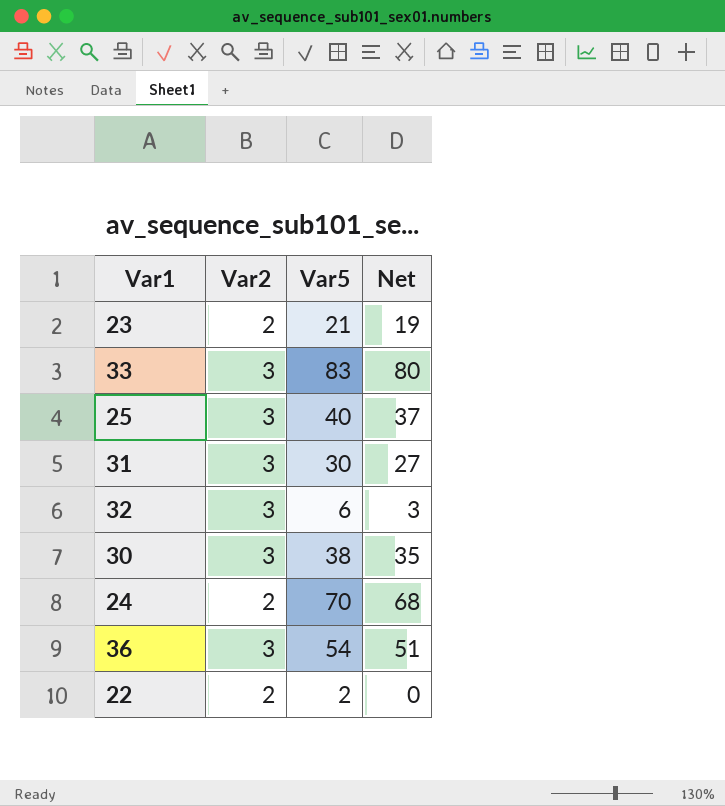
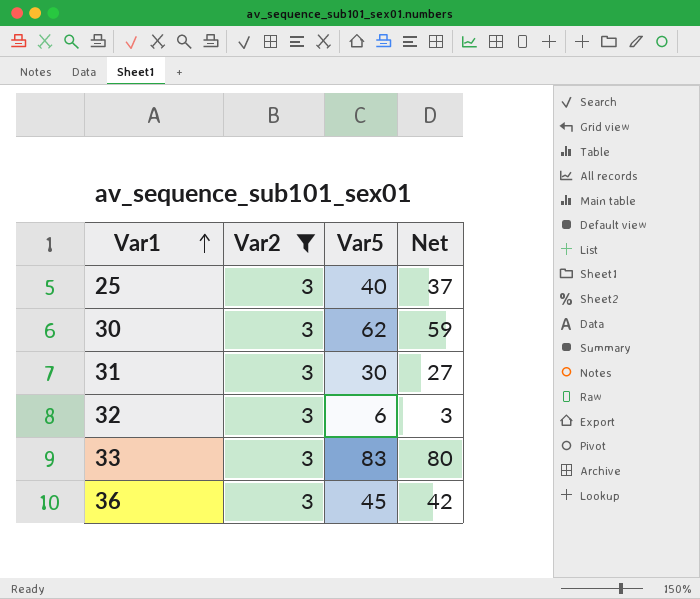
filter: none -> Var2 = 3
row order: none -> Var1 ascending
30 | Var5: 38 -> 62
30 | Net: 35 -> 59
36 | Var5: 54 -> 45
36 | Net: 51 -> 42

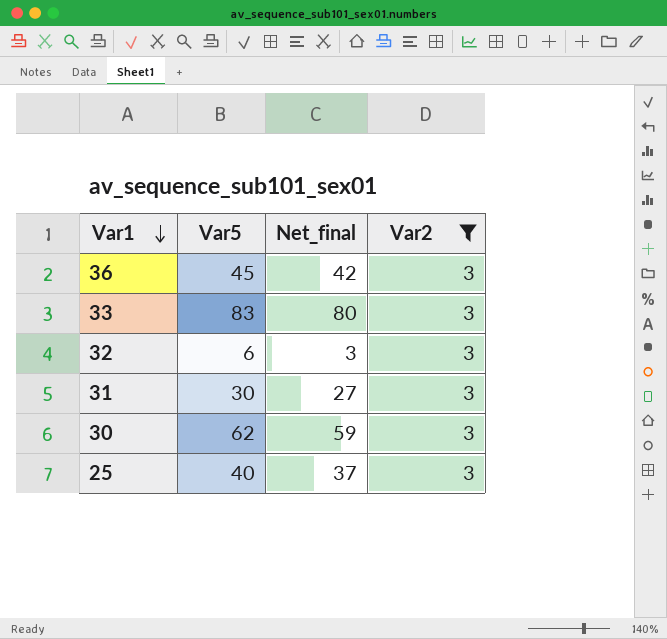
row order: Var1 ascending -> Var1 descending
column name: Net -> Net_final
column Var2 | position: 2 -> 4

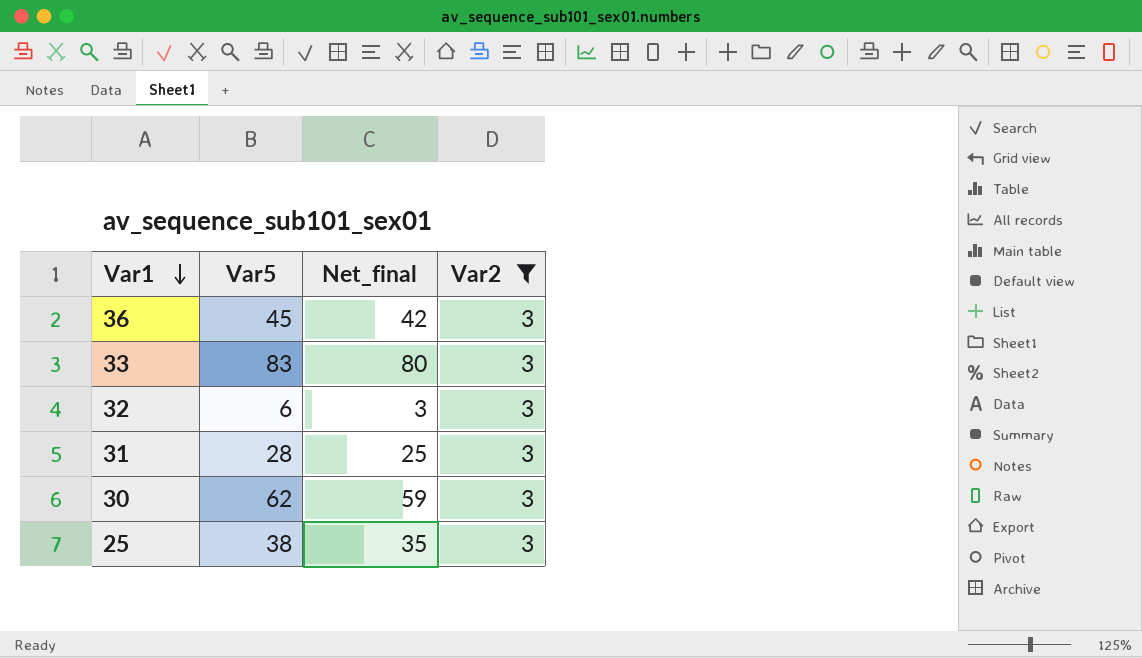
31 | Var5: 30 -> 28
31 | Net_final: 27 -> 25
25 | Var5: 40 -> 38
25 | Net_final: 37 -> 35

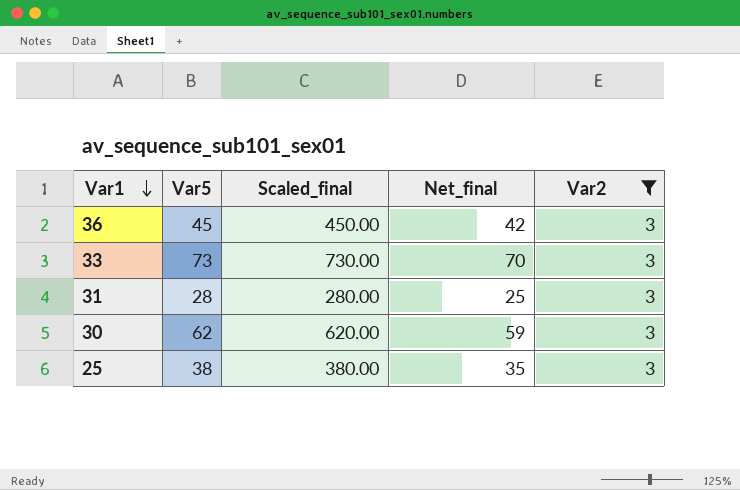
column Scaled_final | formula: none -> [Var5] * 10
row 32: 6 | 3 | 3 -> none
33 | Var5: 83 -> 73
33 | Net_final: 80 -> 70

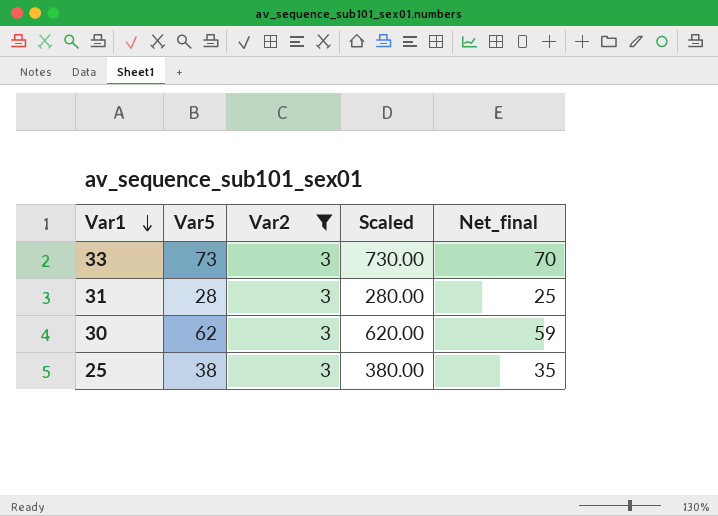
column Var2 | position: 5 -> 3
column name: Scaled_final -> Scaled
row 36: 45 | 450.00 | 42 | 3 -> none

